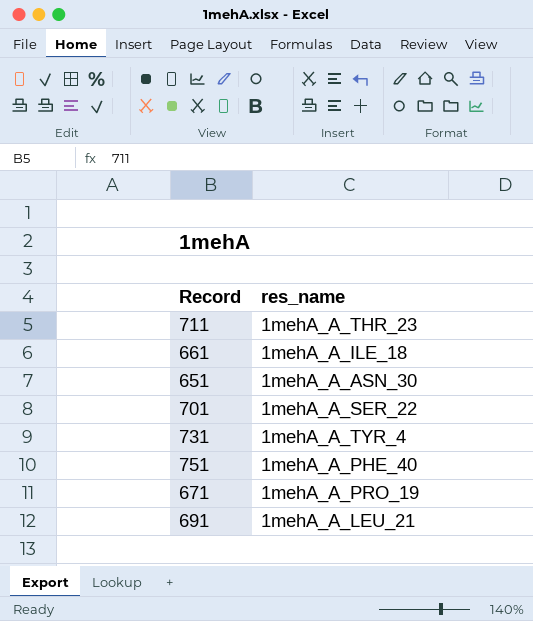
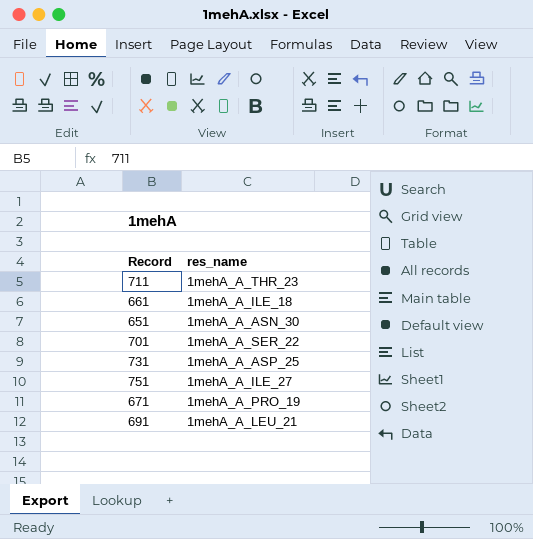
731 | res_name: 1mehA_A_TYR_4 -> 1mehA_A_ASP_25
751 | res_name: 1mehA_A_PHE_40 -> 1mehA_A_ILE_27

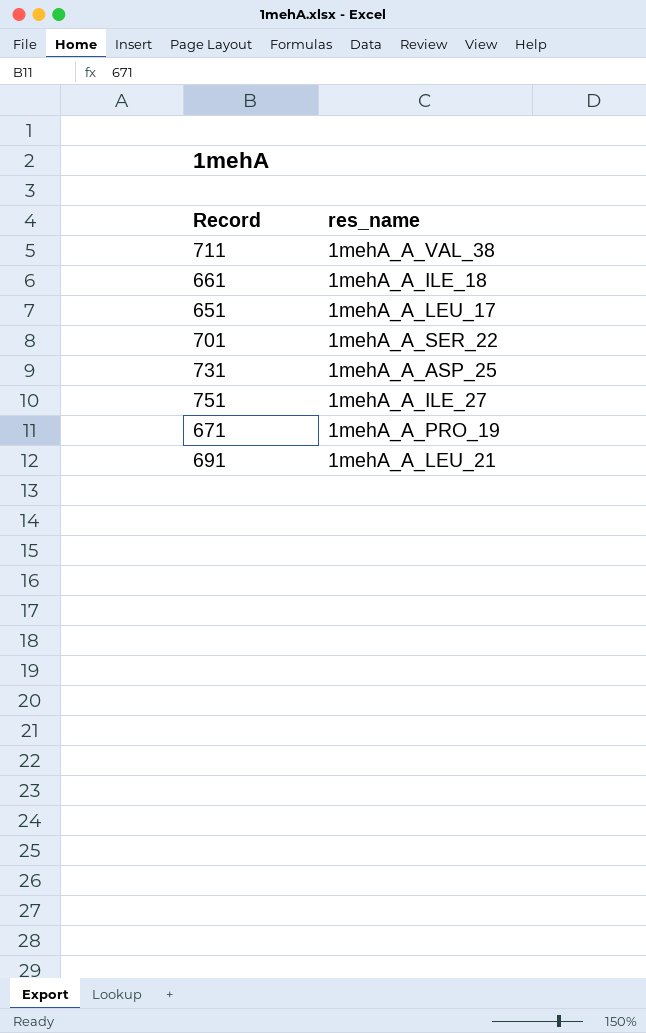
711 | res_name: 1mehA_A_THR_23 -> 1mehA_A_VAL_38
651 | res_name: 1mehA_A_ASN_30 -> 1mehA_A_LEU_17

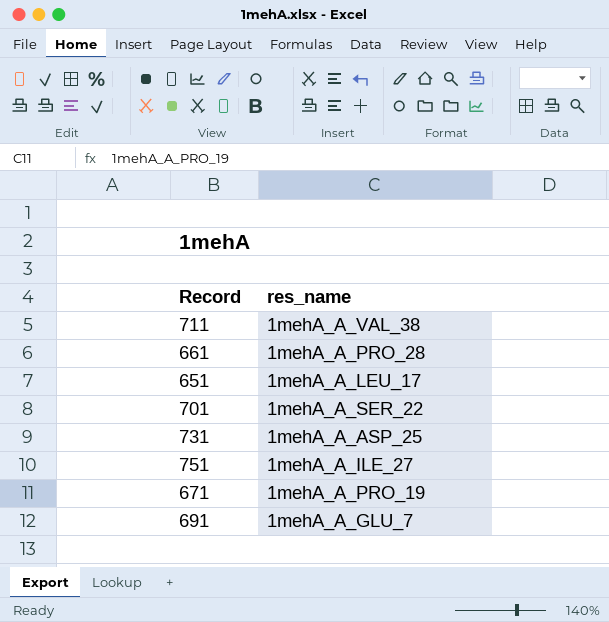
661 | res_name: 1mehA_A_ILE_18 -> 1mehA_A_PRO_28
691 | res_name: 1mehA_A_LEU_21 -> 1mehA_A_GLU_7

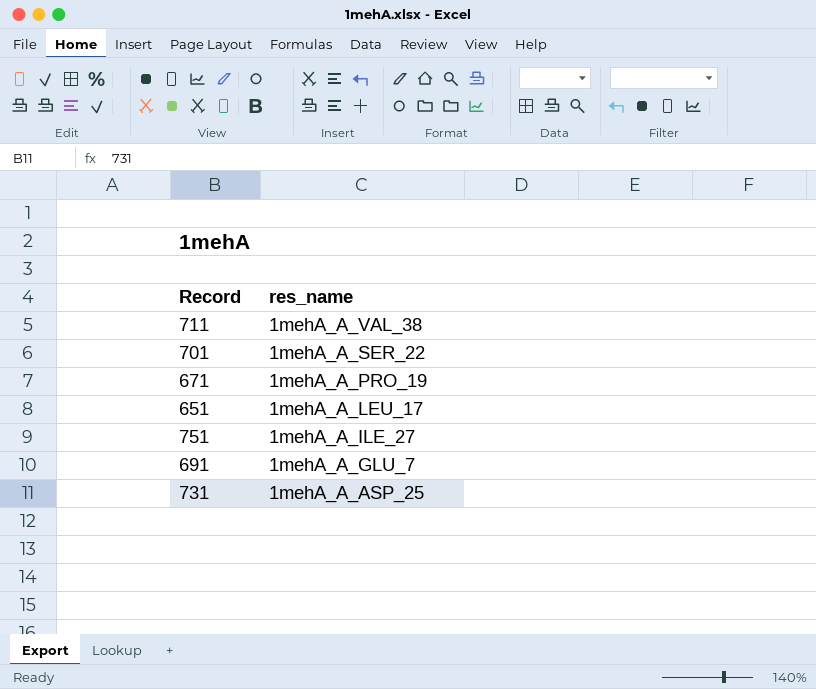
row order: none -> res_name descending
row 661: 1mehA_A_PRO_28 -> none

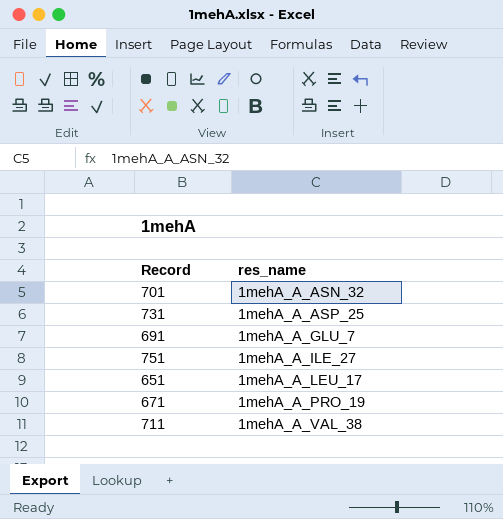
row order: res_name descending -> res_name ascending
701 | res_name: 1mehA_A_SER_22 -> 1mehA_A_ASN_32

